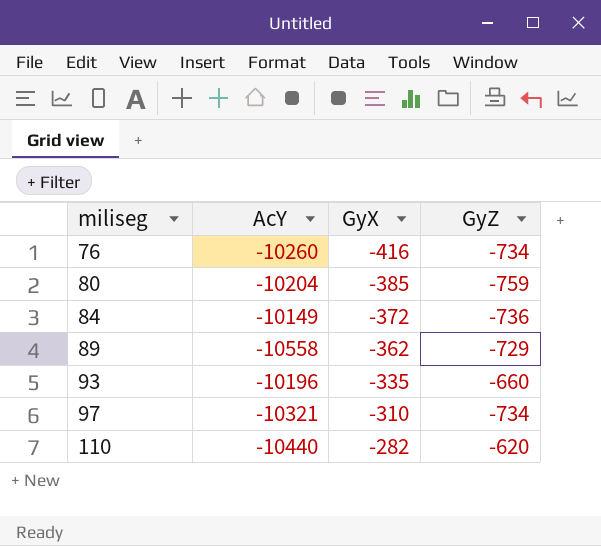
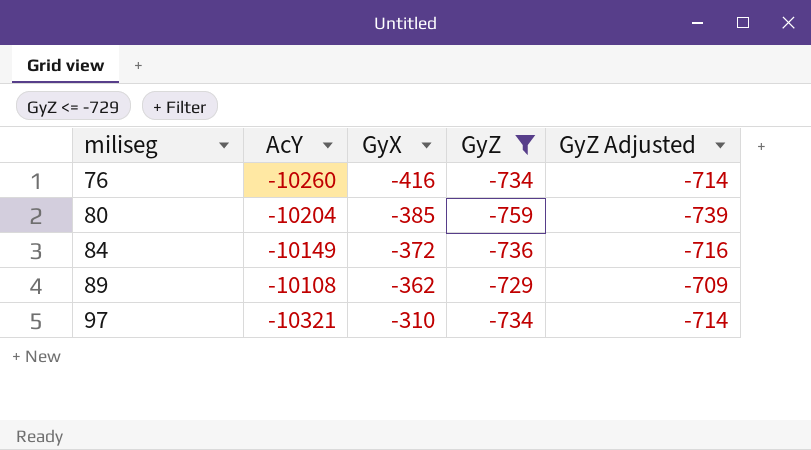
filter: none -> GyZ <= -729
column GyZ Adjusted | formula: none -> [GyZ] + 20
89 | AcY: -10558 -> -10108

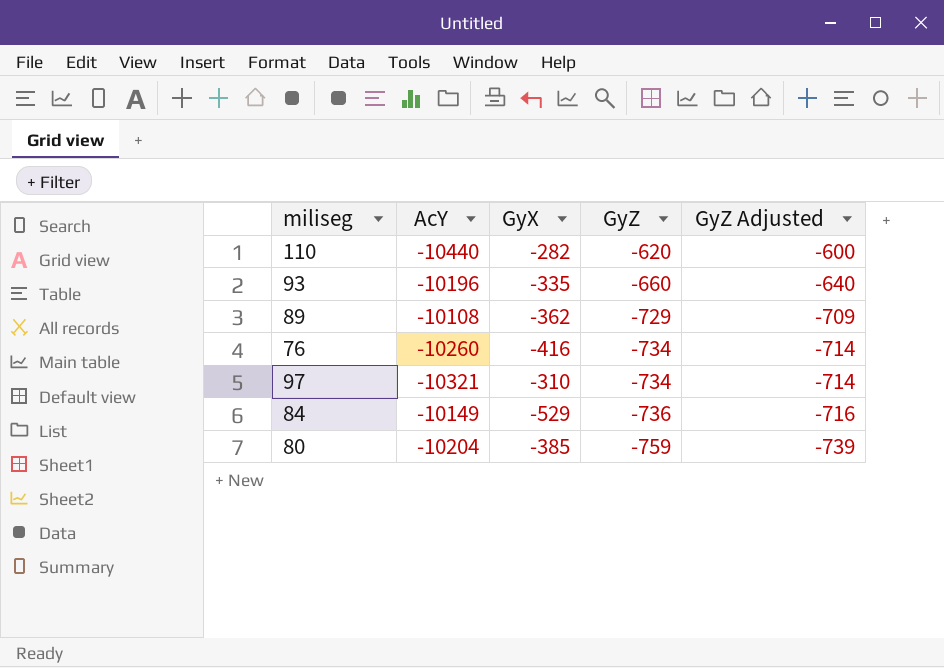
filter: GyZ <= -729 -> none
row order: miliseg ascending -> GyZ descending
84 | GyX: -372 -> -529

